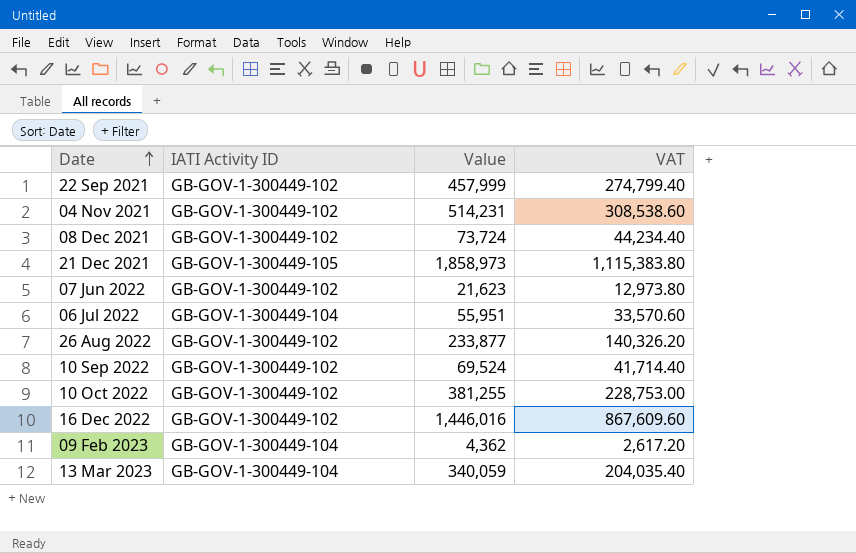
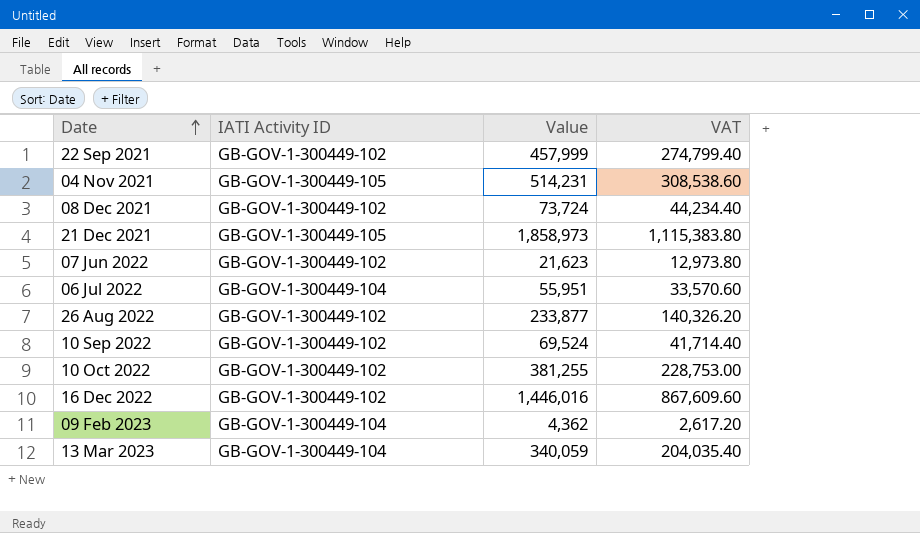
04 Nov 2021 | IATI Activity ID: GB-GOV-1-300449-102 -> GB-GOV-1-300449-105

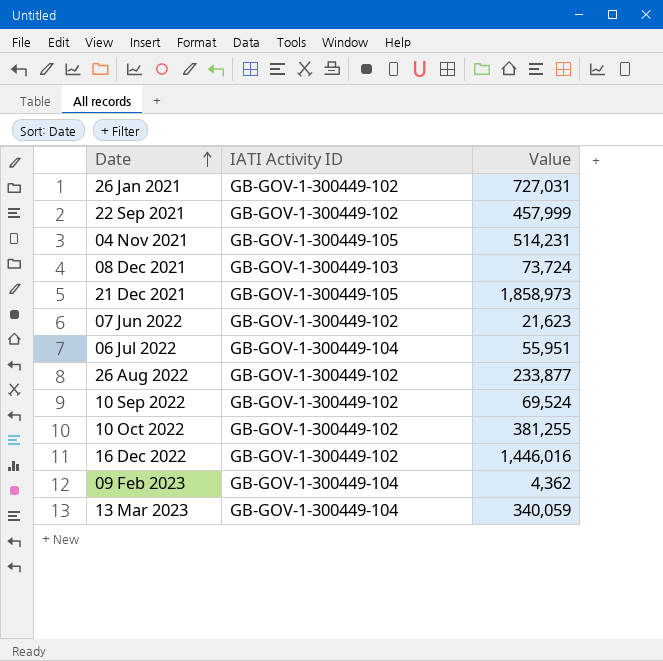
column VAT | formula: [Value] * 0.6 -> none
row 26 Jan 2021: none -> GB-GOV-1-300449-102 | 727,031
08 Dec 2021 | IATI Activity ID: GB-GOV-1-300449-102 -> GB-GOV-1-300449-103

